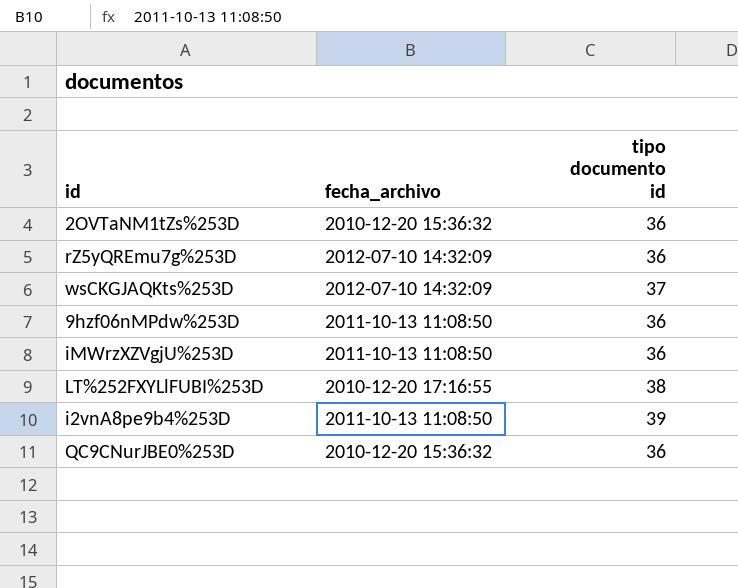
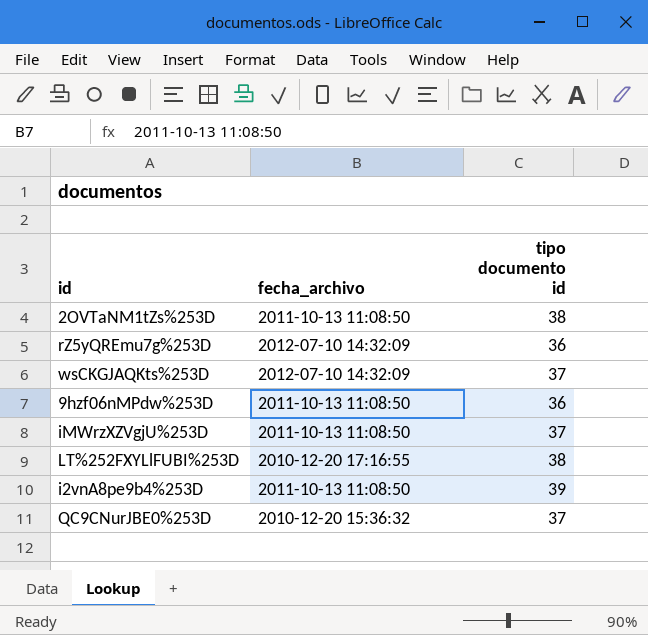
2OVTaNM1tZs%253D | fecha_archivo: 2010-12-20 15:36:32 -> 2011-10-13 11:08:50
2OVTaNM1tZs%253D | tipo documento id: 36 -> 38
iMWrzXZVgjU%253D | tipo documento id: 36 -> 37
QC9CNurJBE0%253D | tipo documento id: 36 -> 37

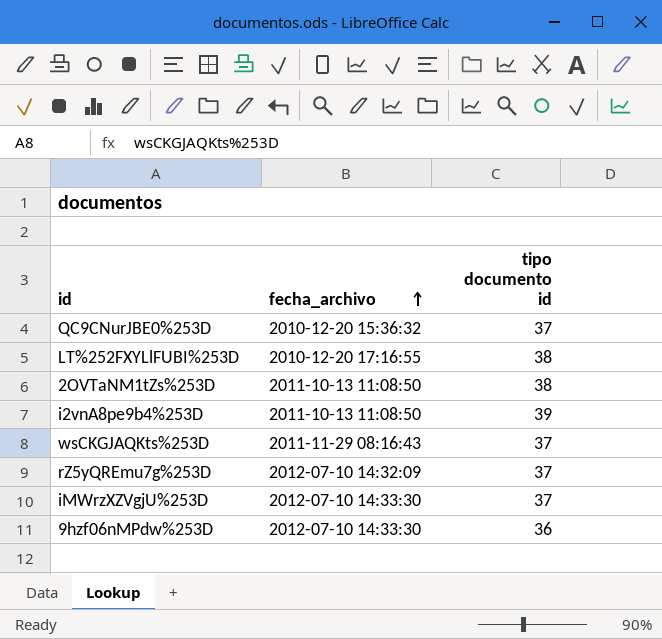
row order: none -> fecha_archivo ascending
wsCKGJAQKts%253D | fecha_archivo: 2012-07-10 14:32:09 -> 2011-11-29 08:16:43
rZ5yQREmu7g%253D | tipo documento id: 36 -> 37
iMWrzXZVgjU%253D | fecha_archivo: 2011-10-13 11:08:50 -> 2012-07-10 14:33:30
9hzf06nMPdw%253D | fecha_archivo: 2011-10-13 11:08:50 -> 2012-07-10 14:33:30

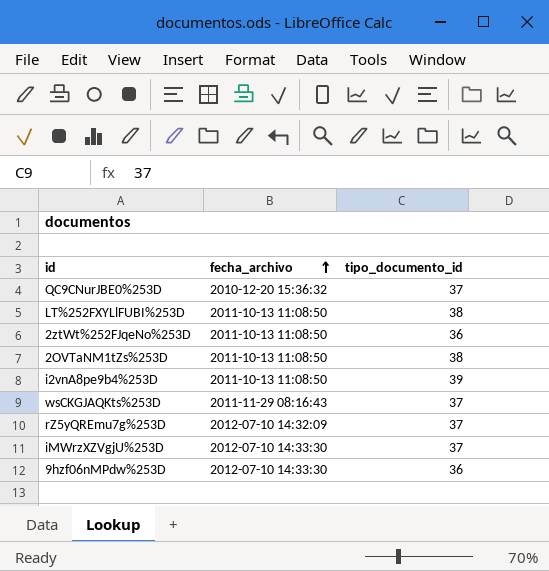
column name: tipo documento id -> tipo_documento_id
LT%252FXYLlFUBI%253D | fecha_archivo: 2010-12-20 17:16:55 -> 2011-10-13 11:08:50
row 2ztWt%252FJqeNo%253D: none -> 2011-10-13 11:08:50 | 36

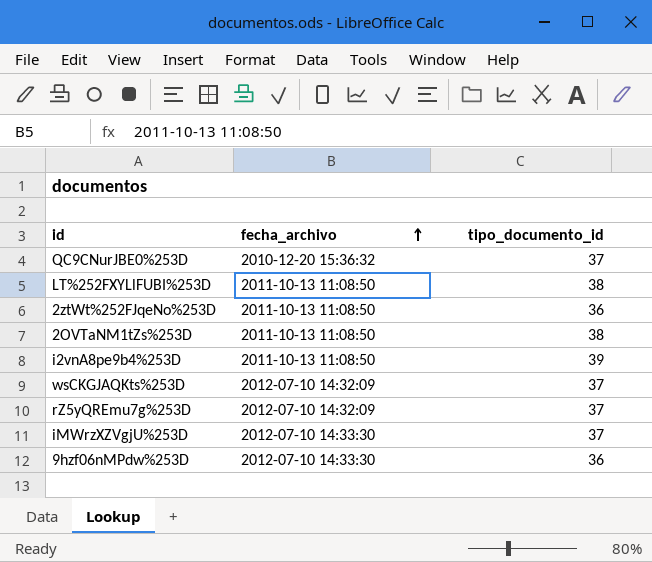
wsCKGJAQKts%253D | fecha_archivo: 2011-11-29 08:16:43 -> 2012-07-10 14:32:09

